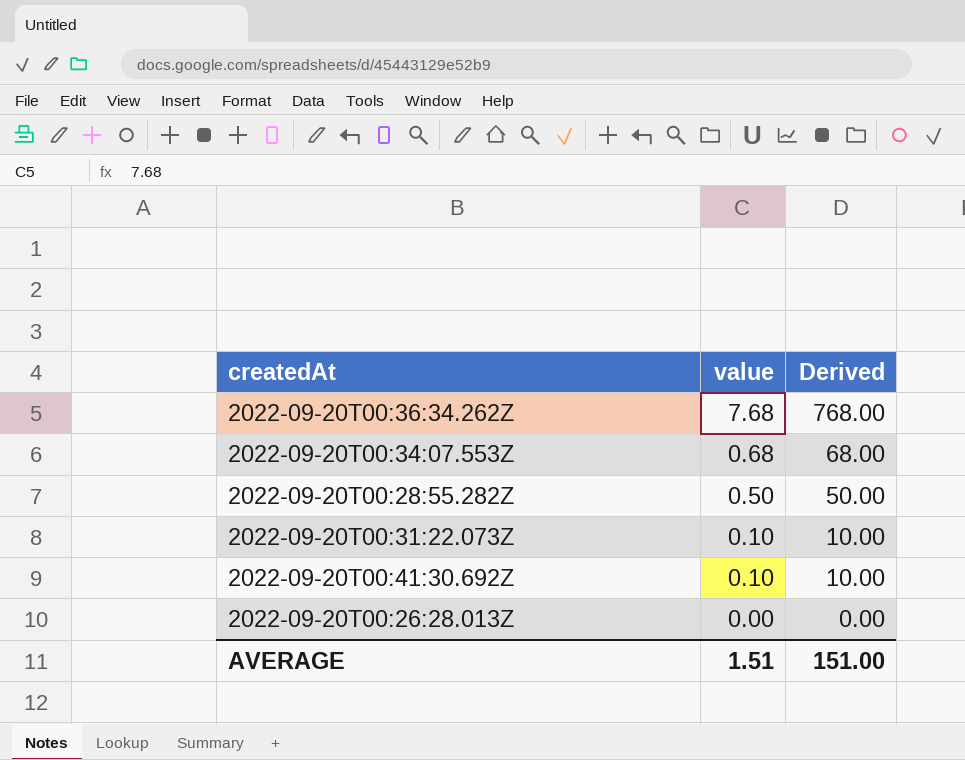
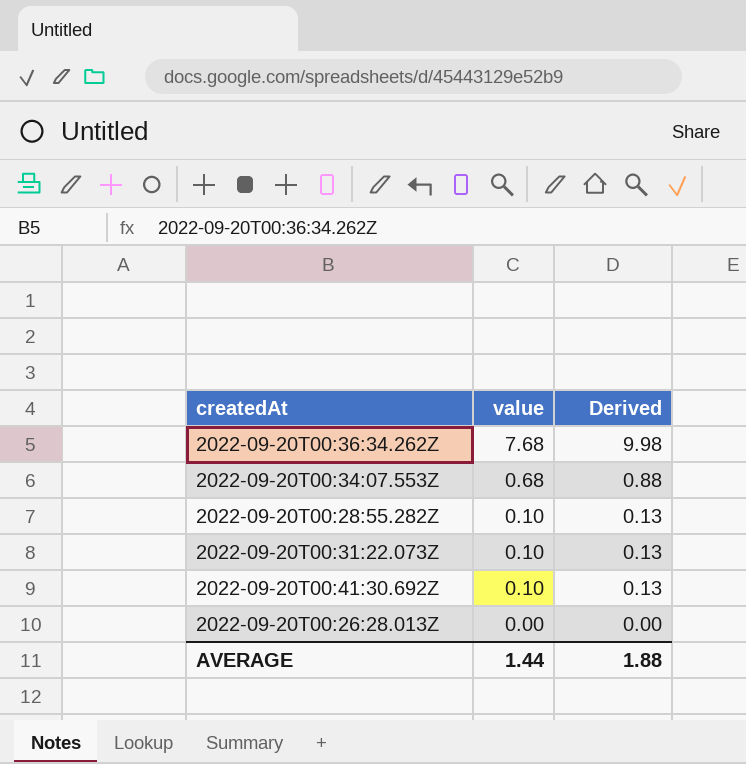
column Derived | formula: [value] * 100 -> [value] * 1.3
2022-09-20T00:28:55.282Z | value: 0.50 -> 0.10
AVERAGE | value: 1.51 -> 1.44
AVERAGE | Derived: 151.00 -> 1.88

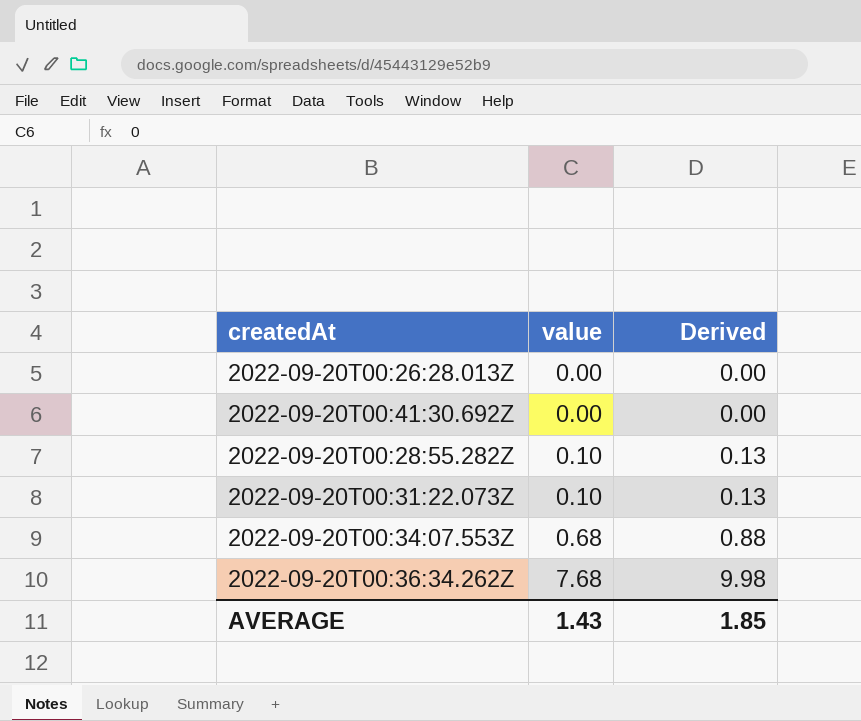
row order: value descending -> value ascending
2022-09-20T00:41:30.692Z | value: 0.10 -> 0.00
2022-09-20T00:41:30.692Z | Derived: 0.13 -> 0.00
AVERAGE | value: 1.44 -> 1.43
AVERAGE | Derived: 1.88 -> 1.85

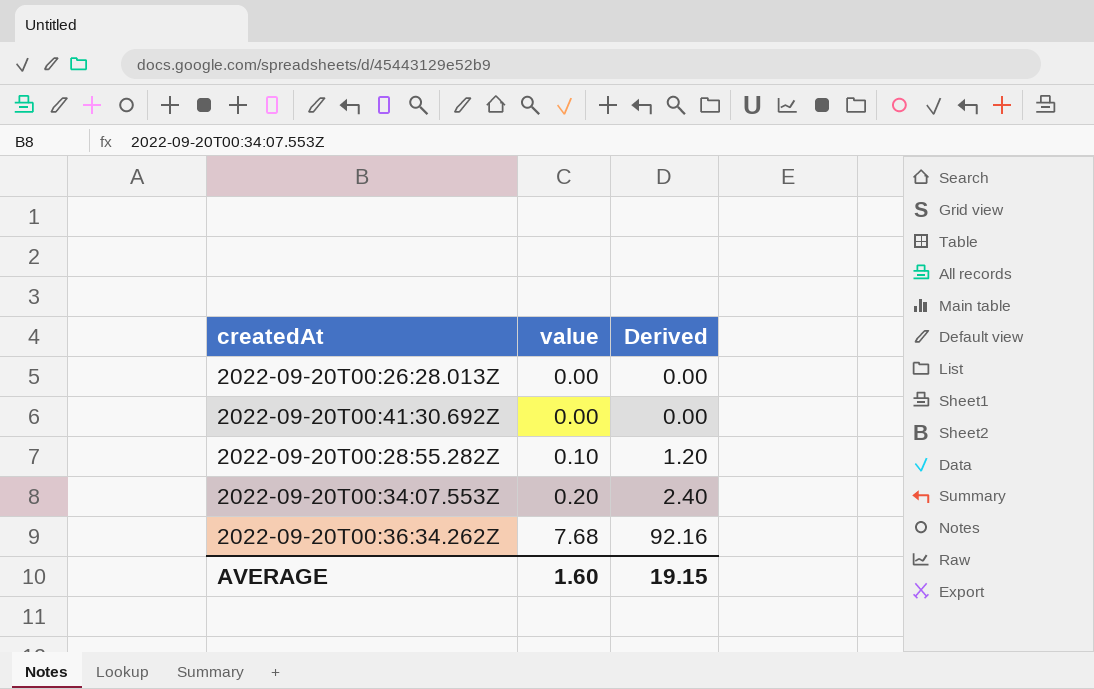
column Derived | formula: [value] * 1.3 -> [value] * 12
row 2022-09-20T00:31:22.073Z: 0.10 | 0.13 -> none
2022-09-20T00:34:07.553Z | value: 0.68 -> 0.20
AVERAGE | value: 1.43 -> 1.60
AVERAGE | Derived: 1.85 -> 19.15

